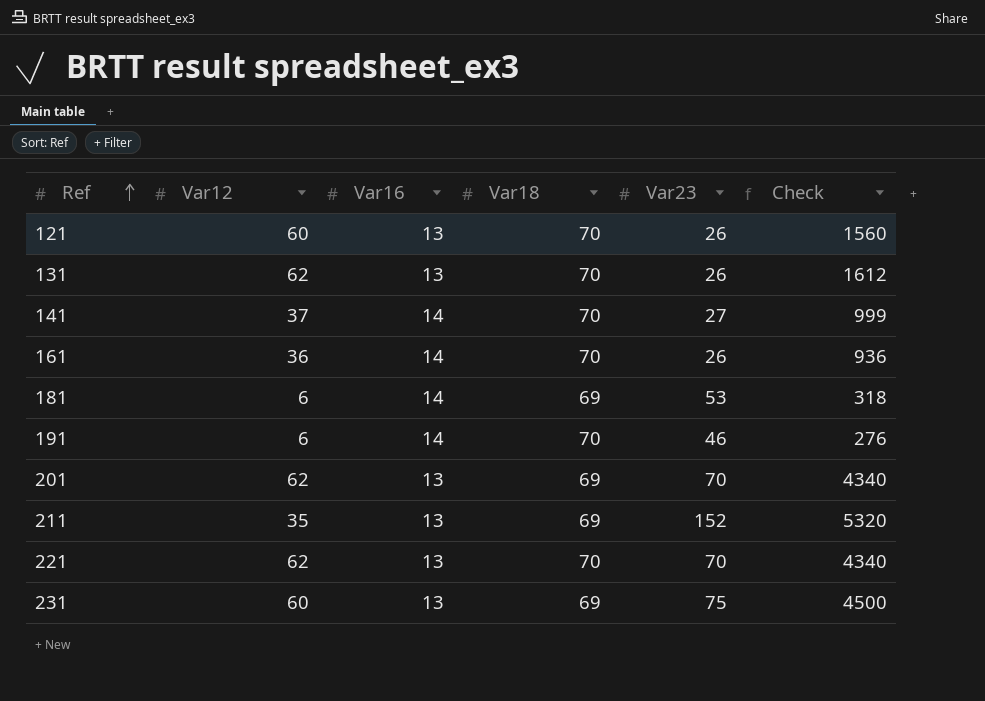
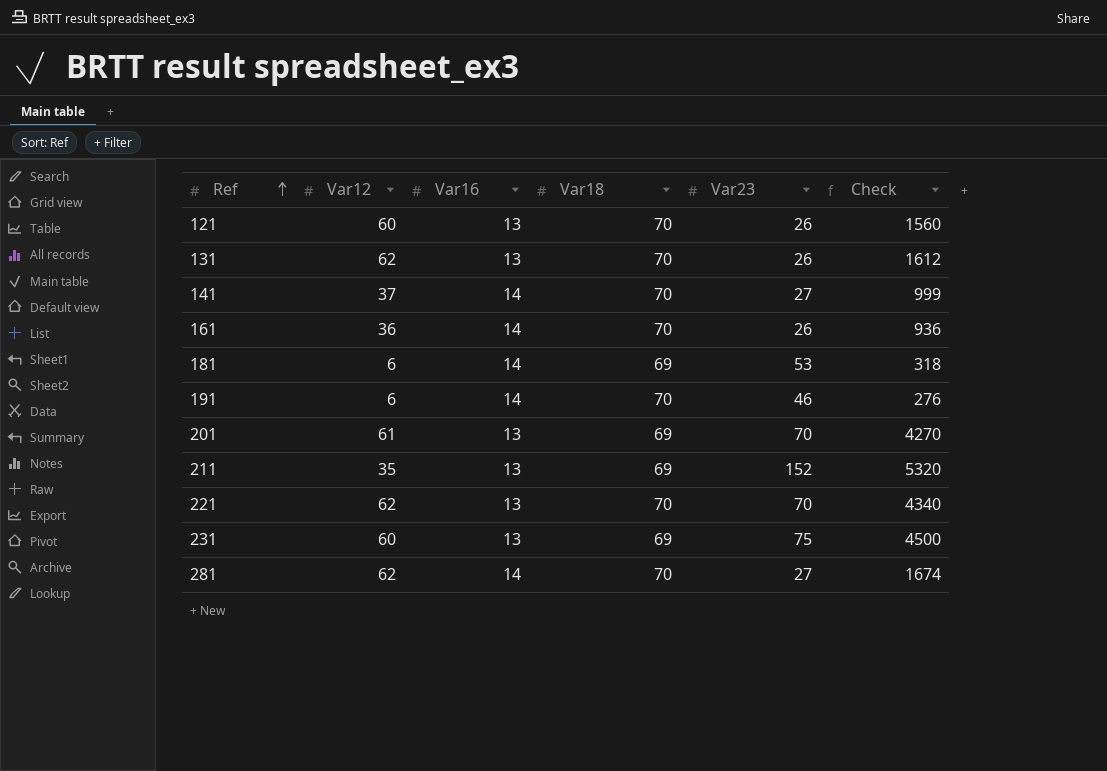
201 | Var12: 62 -> 61
201 | Check: 4340 -> 4270
row 281: none -> 62 | 14 | 70 | 27 | 1674

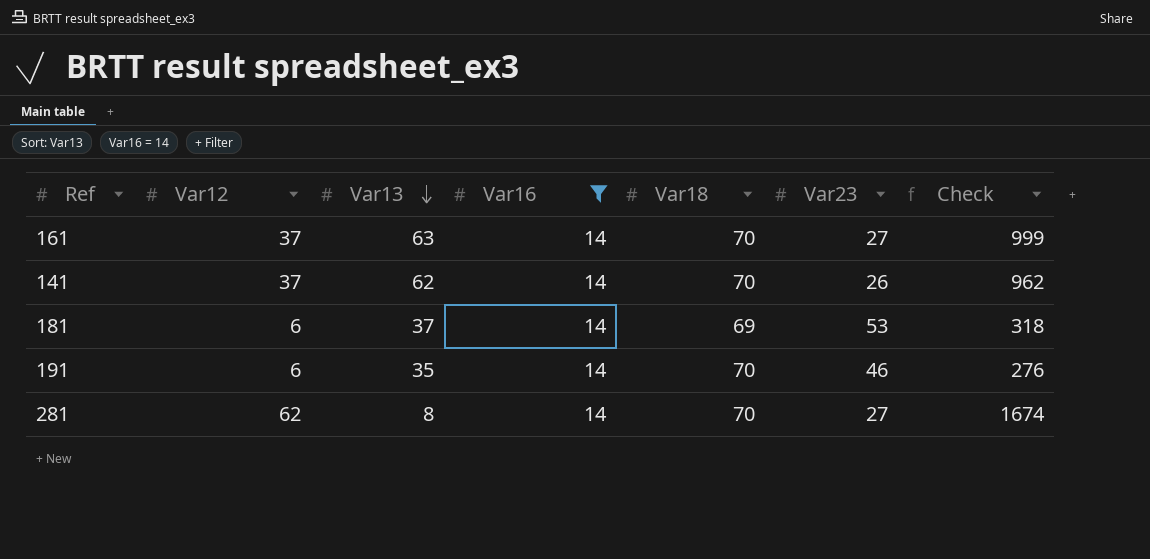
filter: none -> Var16 = 14
row order: Ref ascending -> Var13 descending
column Var13 | position: none -> 3
161 | Var12: 36 -> 37
161 | Var23: 26 -> 27
161 | Check: 936 -> 999
141 | Var23: 27 -> 26
141 | Check: 999 -> 962

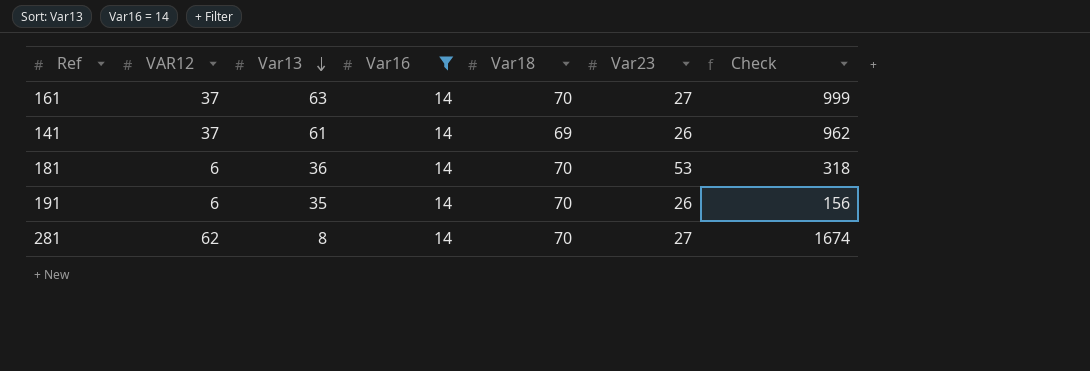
column name: Var12 -> VAR12
141 | Var13: 62 -> 61
141 | Var18: 70 -> 69
181 | Var13: 37 -> 36
181 | Var18: 69 -> 70
191 | Var23: 46 -> 26
191 | Check: 276 -> 156

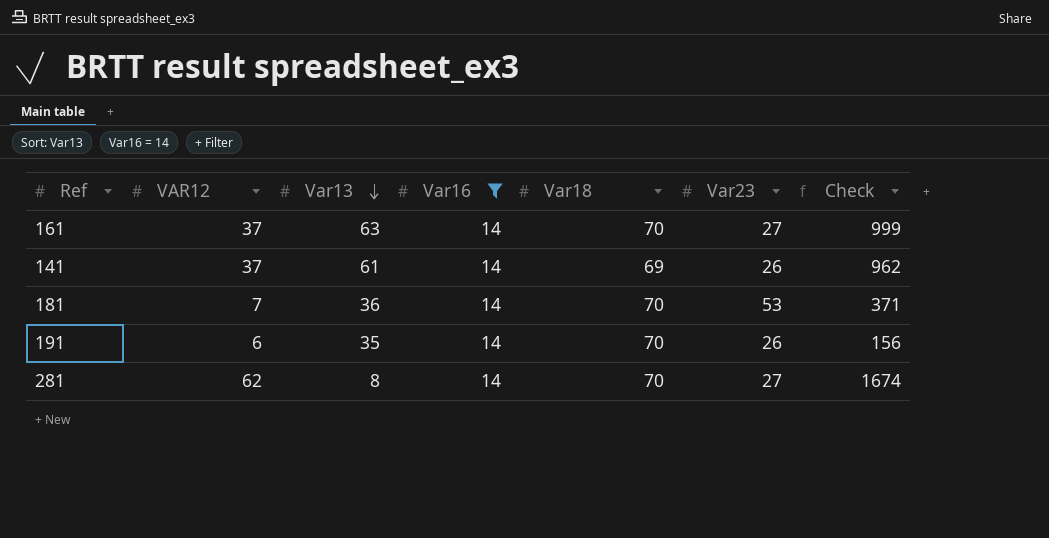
181 | VAR12: 6 -> 7
181 | Check: 318 -> 371

